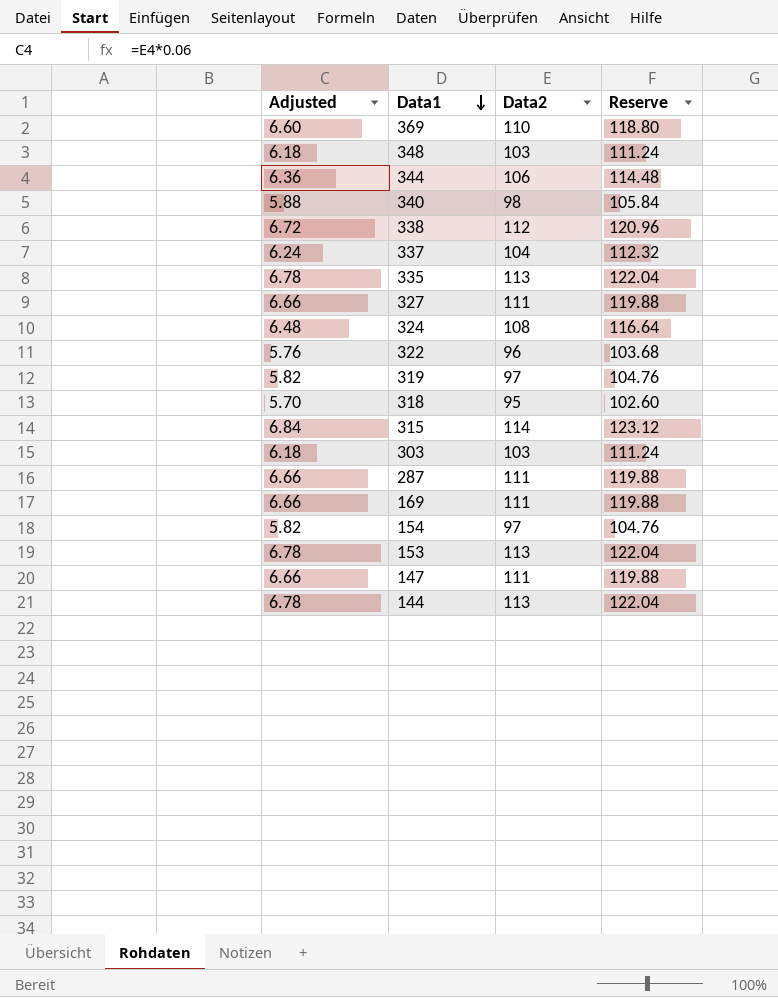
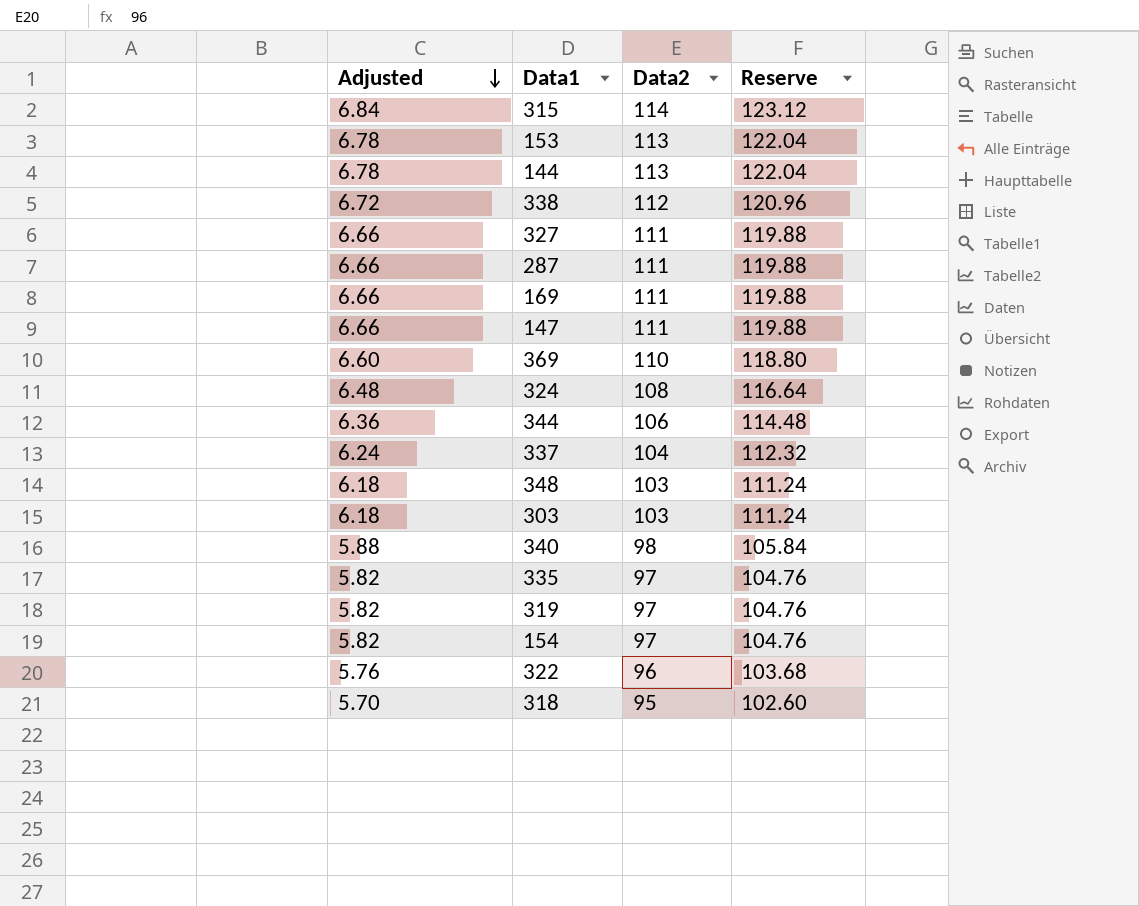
row order: Data1 descending -> Adjusted descending
335 | Adjusted: 6.78 -> 5.82
335 | Data2: 113 -> 97
335 | Reserve: 122.04 -> 104.76

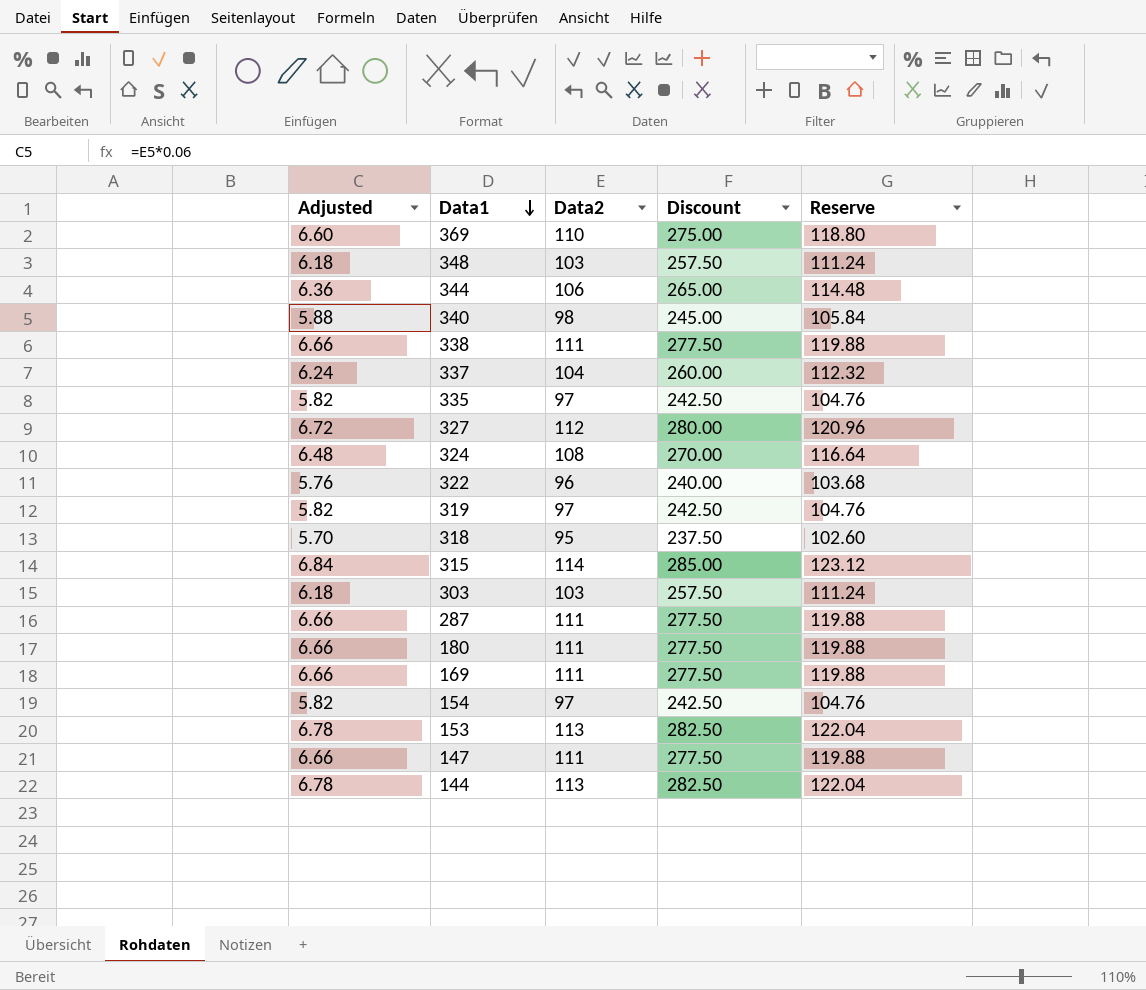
row order: Adjusted descending -> Data1 descending
column Discount | formula: none -> [Data2] * 2.5
338 | Adjusted: 6.72 -> 6.66
338 | Data2: 112 -> 111
338 | Reserve: 120.96 -> 119.88
327 | Adjusted: 6.66 -> 6.72
327 | Data2: 111 -> 112
327 | Reserve: 119.88 -> 120.96
row 180: none -> 6.66 | 111 | 277.50 | 119.88

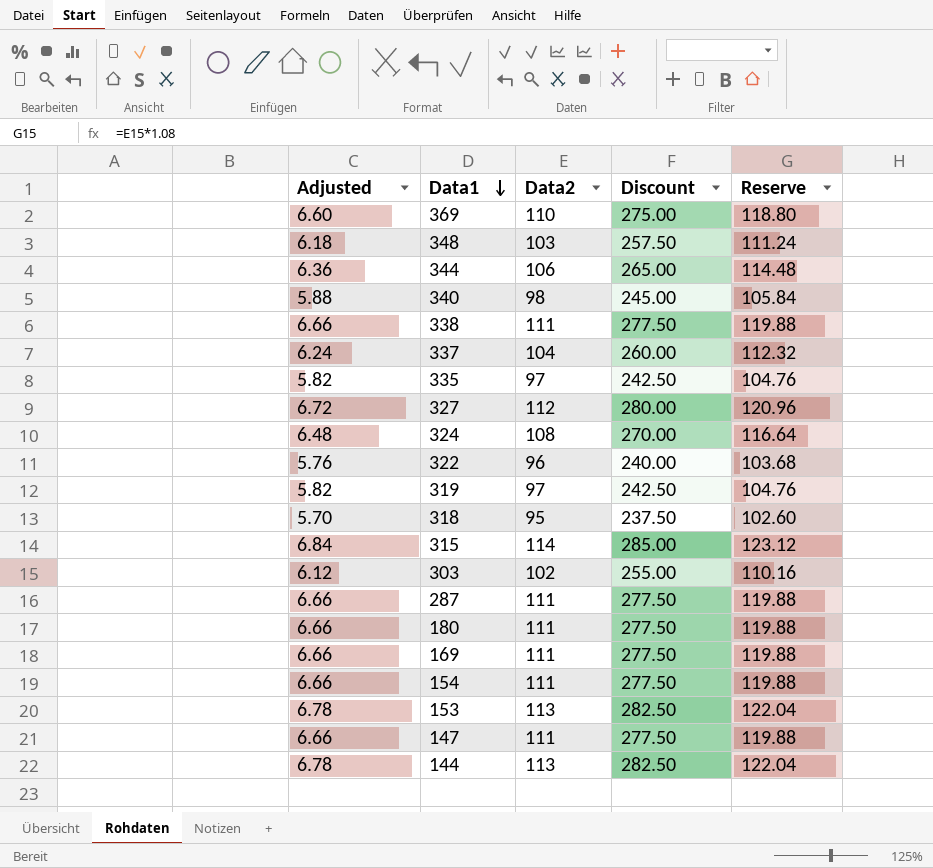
303 | Adjusted: 6.18 -> 6.12
303 | Data2: 103 -> 102
303 | Discount: 257.50 -> 255.00
303 | Reserve: 111.24 -> 110.16
154 | Adjusted: 5.82 -> 6.66
154 | Data2: 97 -> 111
154 | Discount: 242.50 -> 277.50
154 | Reserve: 104.76 -> 119.88

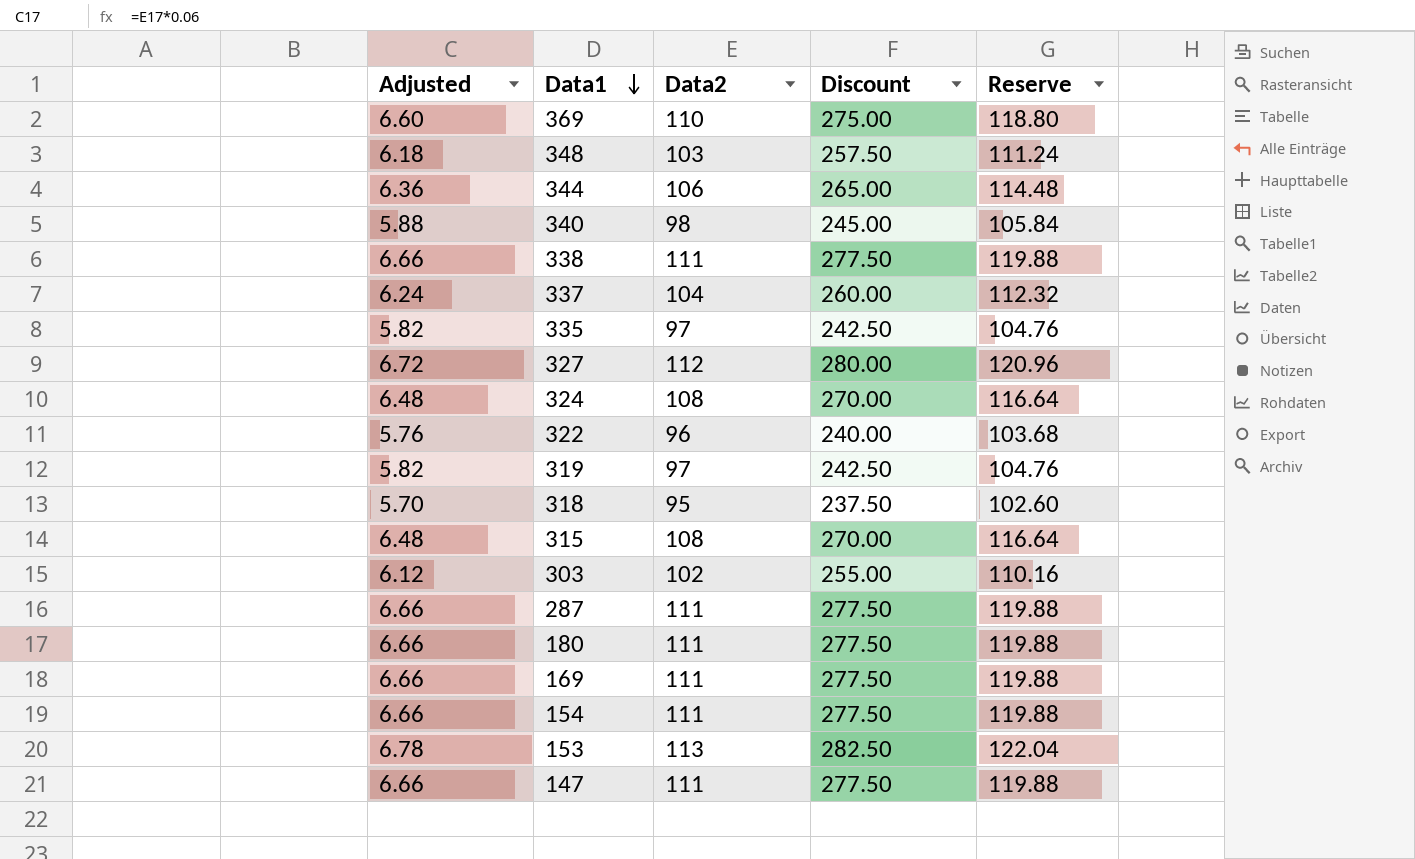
row 144: 6.78 | 113 | 282.50 | 122.04 -> none
315 | Adjusted: 6.84 -> 6.48
315 | Data2: 114 -> 108
315 | Discount: 285.00 -> 270.00
315 | Reserve: 123.12 -> 116.64

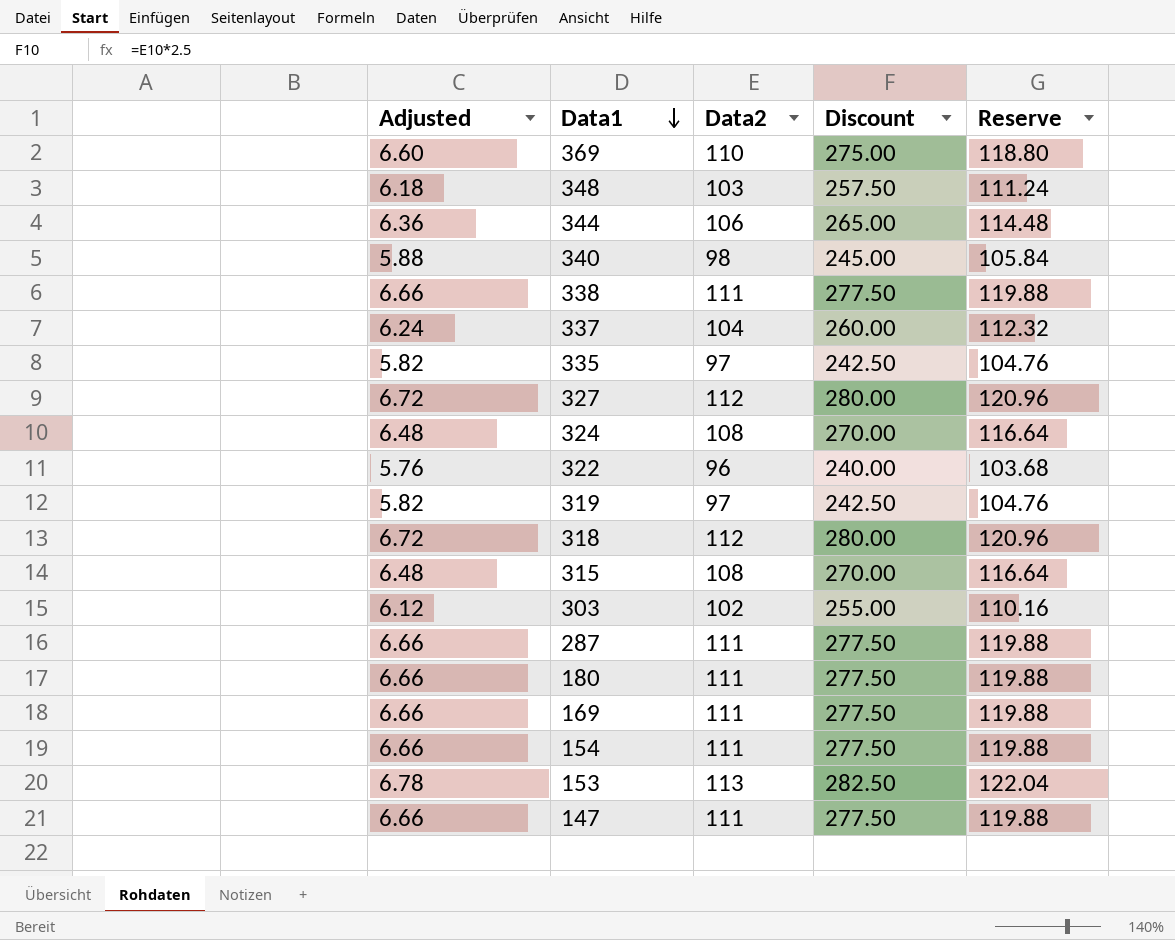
318 | Adjusted: 5.70 -> 6.72
318 | Data2: 95 -> 112
318 | Discount: 237.50 -> 280.00
318 | Reserve: 102.60 -> 120.96

